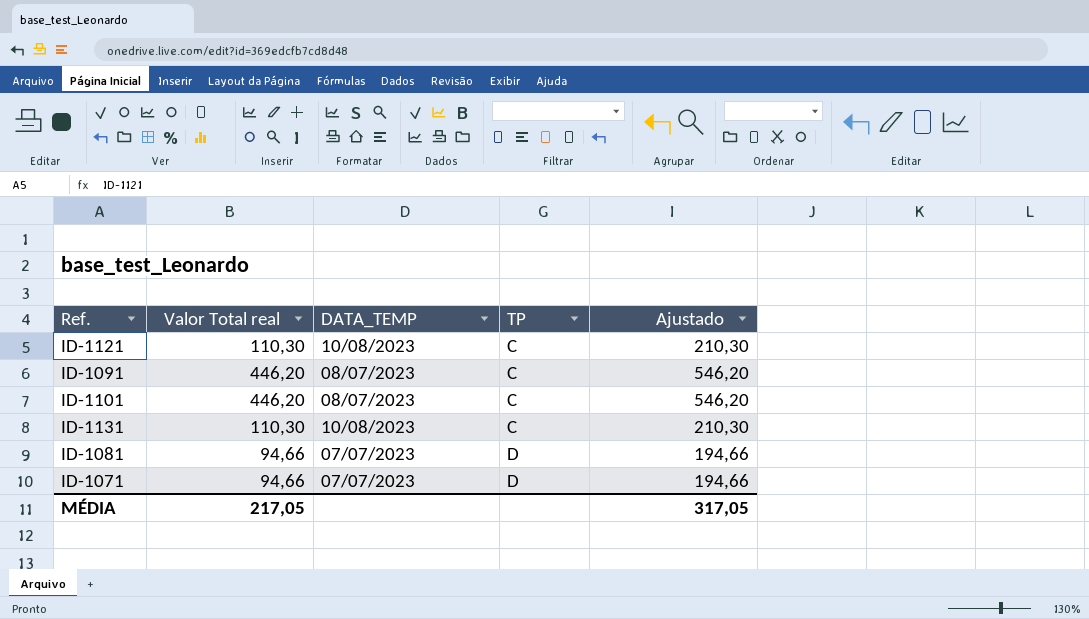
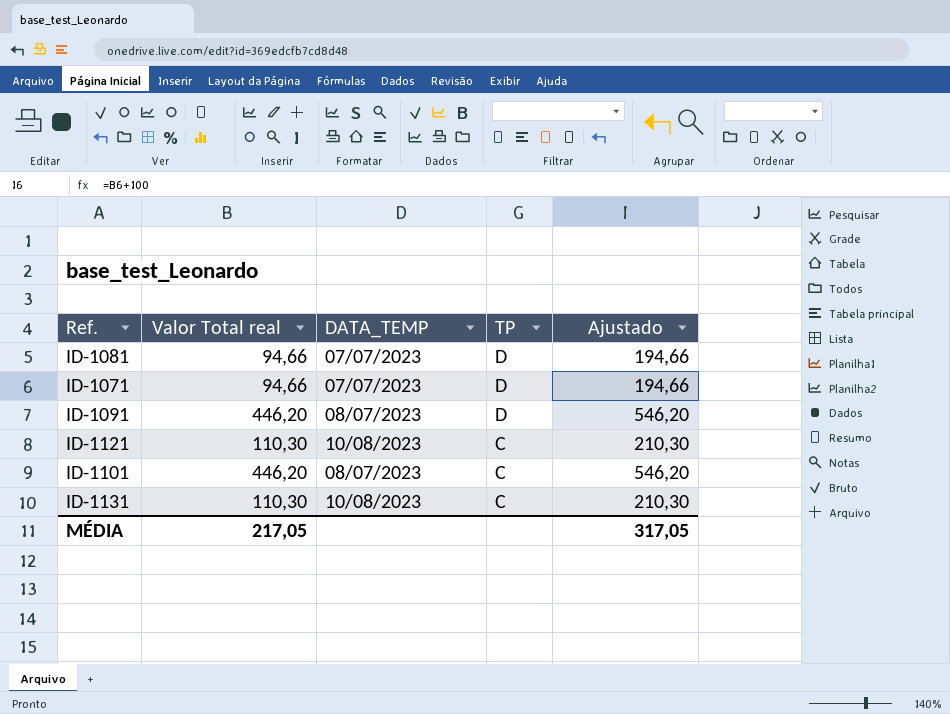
row order: TP ascending -> TP descending
ID-1091 | TP: C -> D

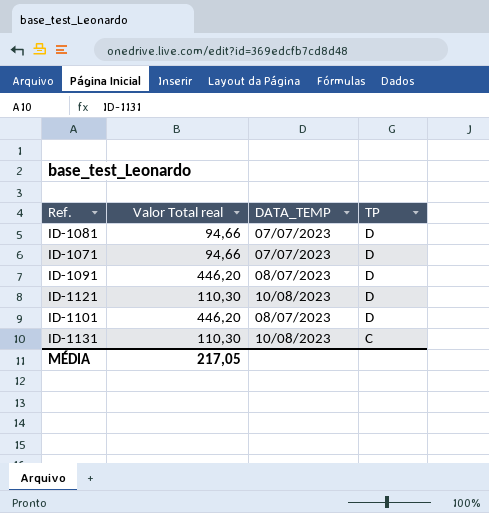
column Ajustado | formula: [Valor Total real] + 100 -> none
ID-1121 | TP: C -> D
ID-1101 | TP: C -> D

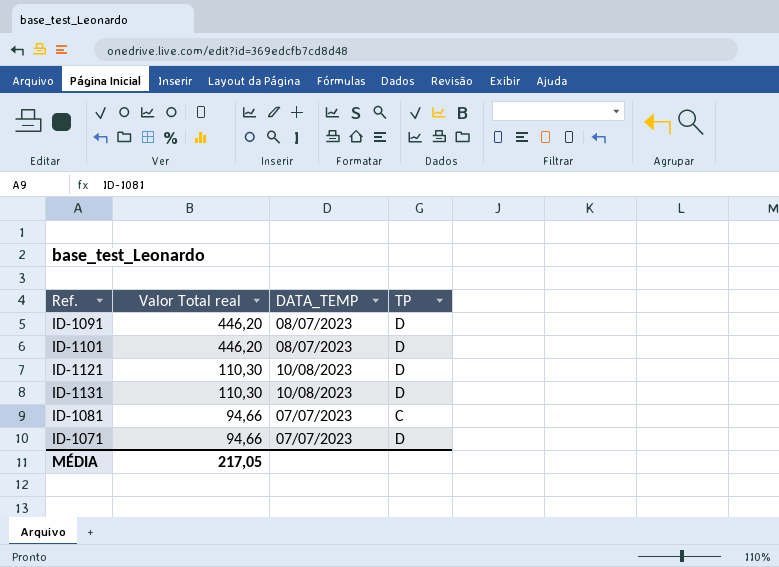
row order: TP descending -> Valor Total real descending
ID-1131 | TP: C -> D
ID-1081 | TP: D -> C

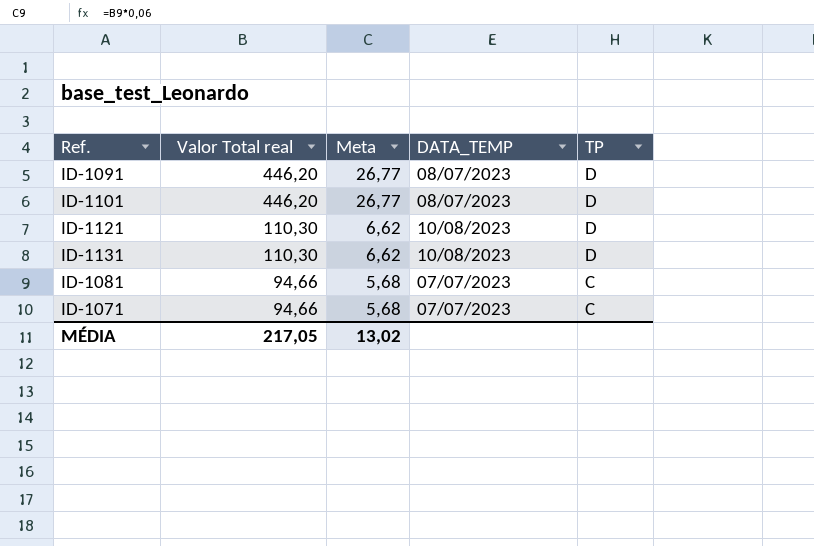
column Meta | formula: none -> [Valor Total real] * 0,06
ID-1071 | TP: D -> C

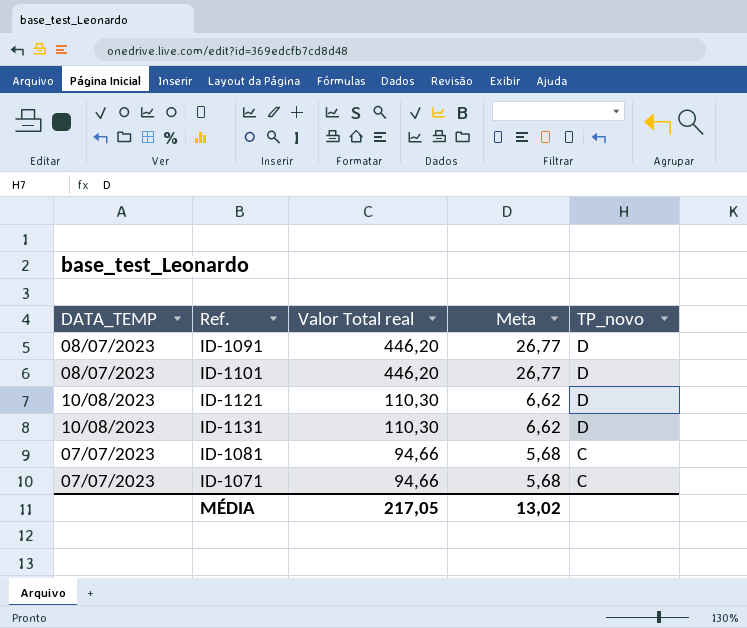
column DATA_TEMP | position: 4 -> 1
column name: TP -> TP_novo

